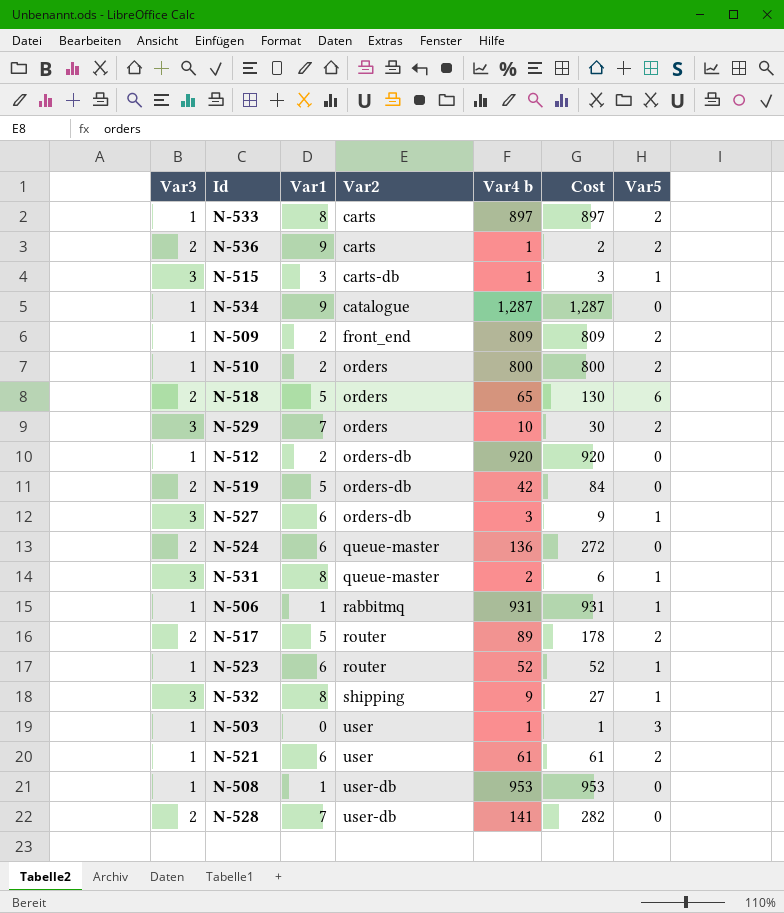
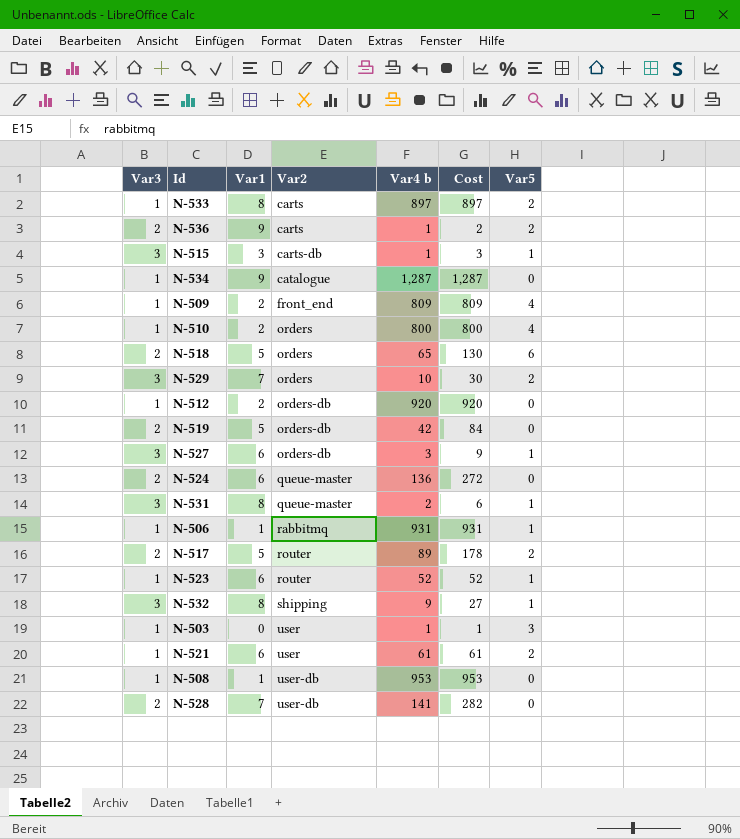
N-509 | Var5: 2 -> 4
N-510 | Var5: 2 -> 4

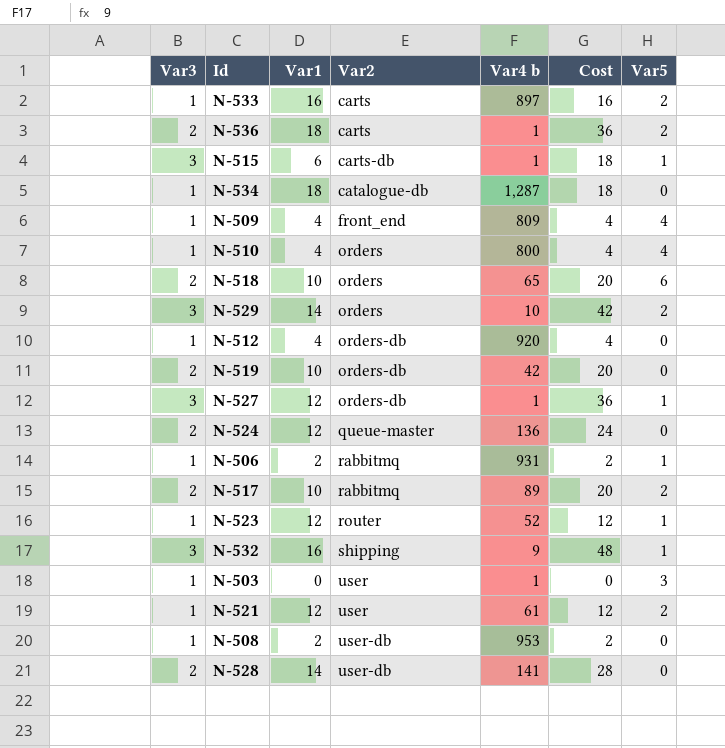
column Cost | formula: [Var3] * [Var4 b] -> [Var3] * [Var1]
row N-531: 3 | 8 | queue-master | 2 | 6 | 1 -> none
N-533 | Var1: 8 -> 16
N-536 | Var1: 9 -> 18
N-515 | Var1: 3 -> 6
N-534 | Var1: 9 -> 18
N-534 | Var2: catalogue -> catalogue-db
N-509 | Var1: 2 -> 4
N-510 | Var1: 2 -> 4
N-518 | Var1: 5 -> 10
N-529 | Var1: 7 -> 14
N-512 | Var1: 2 -> 4
N-519 | Var1: 5 -> 10
N-527 | Var1: 6 -> 12
N-527 | Var4 b: 3 -> 1
N-524 | Var1: 6 -> 12
N-506 | Var1: 1 -> 2
N-517 | Var1: 5 -> 10
N-517 | Var2: router -> rabbitmq
N-523 | Var1: 6 -> 12
N-532 | Var1: 8 -> 16
N-521 | Var1: 6 -> 12
N-508 | Var1: 1 -> 2
N-528 | Var1: 7 -> 14

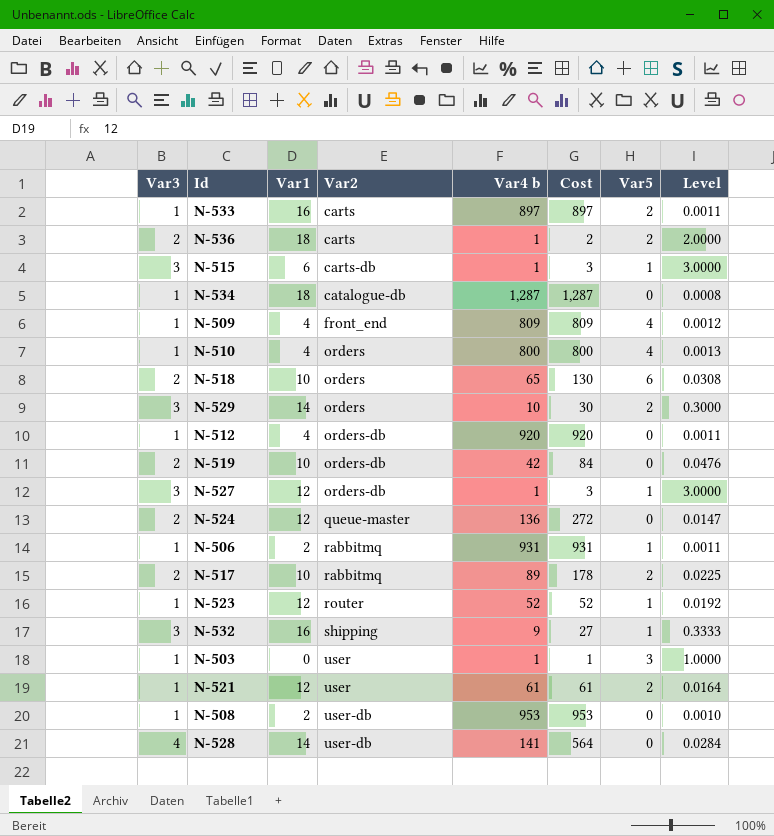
column Cost | formula: [Var3] * [Var1] -> [Var3] * [Var4 b]
column Level | formula: none -> [Var3] / [Var4 b]
N-528 | Var3: 2 -> 4

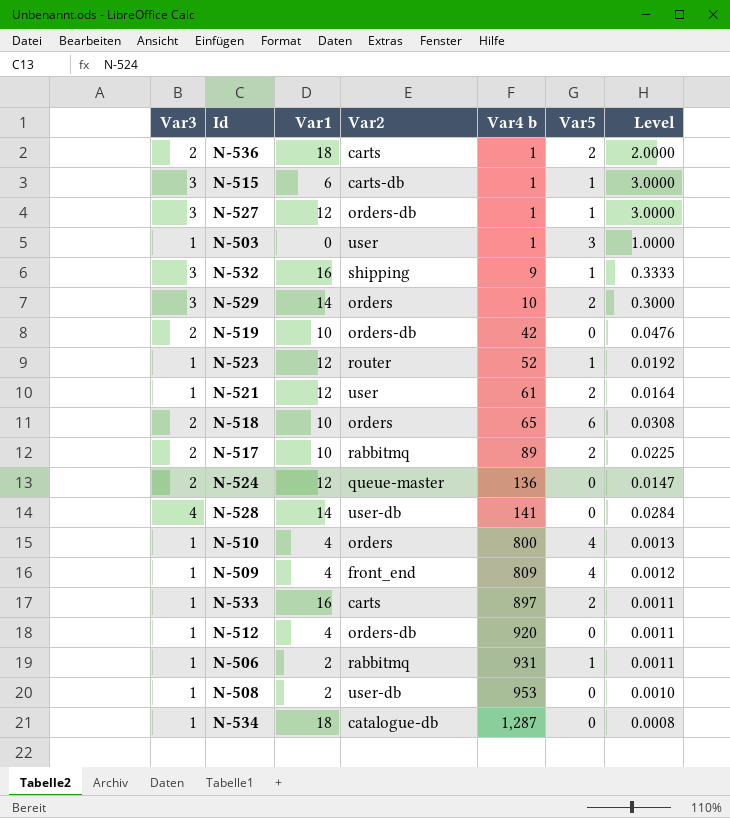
row order: Var2 ascending -> Var4 b ascending
column Cost | formula: [Var3] * [Var4 b] -> none

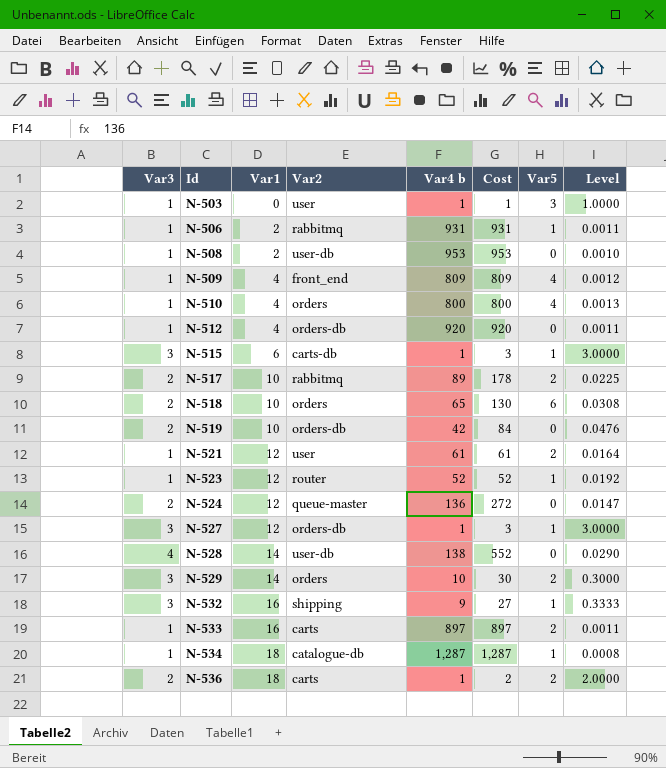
row order: Var4 b ascending -> Id ascending
column Cost | formula: none -> [Var3] * [Var4 b]
N-528 | Var4 b: 141 -> 138
N-528 | Level: 0.0284 -> 0.0290
N-534 | Var5: 0 -> 1

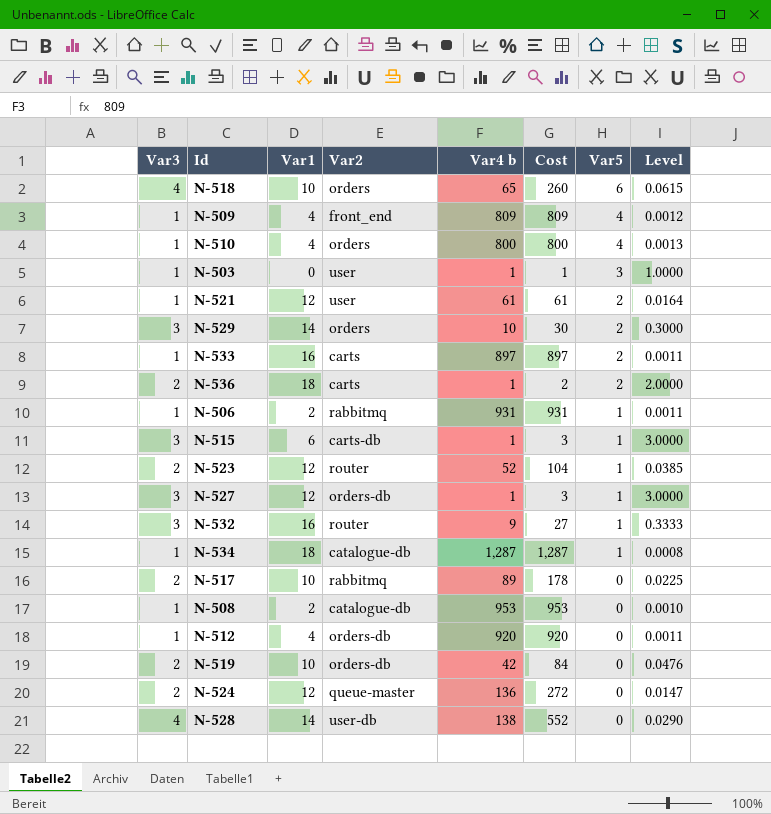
row order: Id ascending -> Var5 descending
N-518 | Var3: 2 -> 4
N-518 | Cost: 130 -> 260
N-518 | Level: 0.0308 -> 0.0615
N-523 | Var3: 1 -> 2
N-523 | Cost: 52 -> 104
N-523 | Level: 0.0192 -> 0.0385
N-532 | Var2: shipping -> router
N-517 | Var5: 2 -> 0
N-508 | Var2: user-db -> catalogue-db

